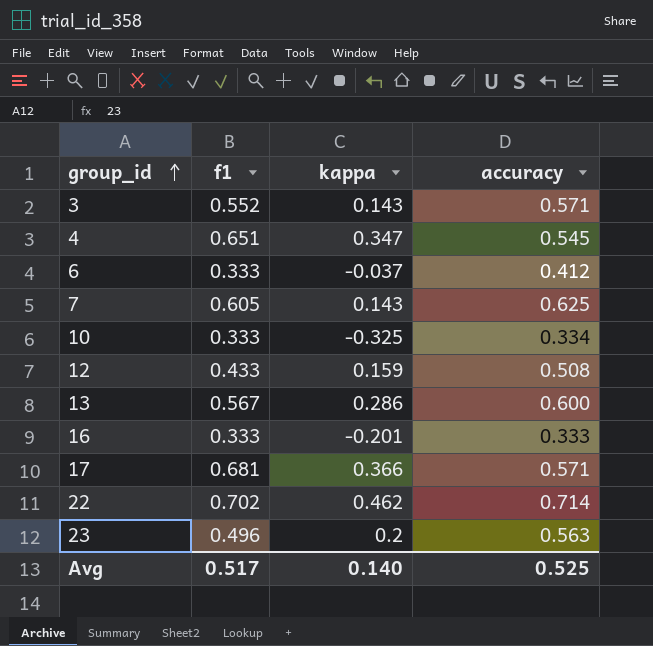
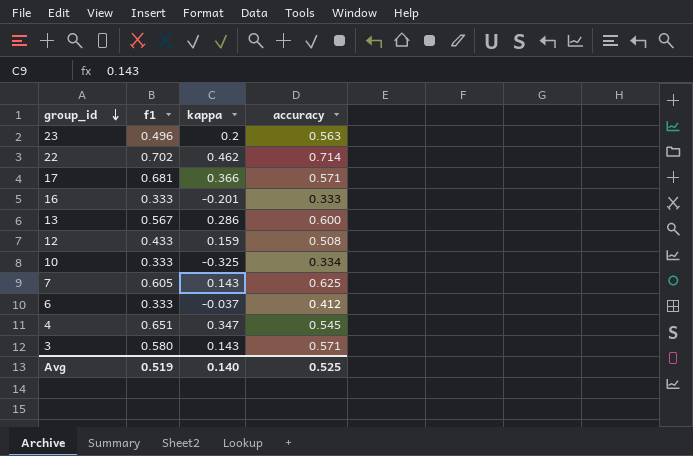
row order: group_id ascending -> group_id descending
3 | f1: 0.552 -> 0.580
Avg | f1: 0.517 -> 0.519

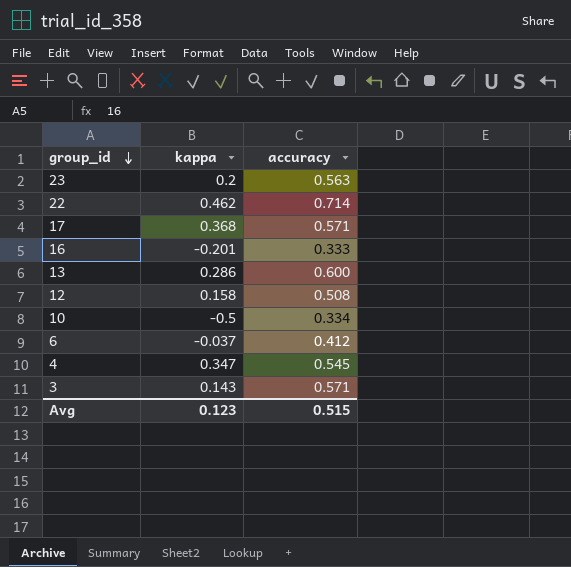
column f1 | position: 2 -> none
row 7: 0.605 | 0.143 | 0.625 -> none
17 | kappa: 0.366 -> 0.368
12 | kappa: 0.159 -> 0.158
10 | kappa: -0.325 -> -0.5
Avg | kappa: 0.140 -> 0.123
Avg | accuracy: 0.525 -> 0.515

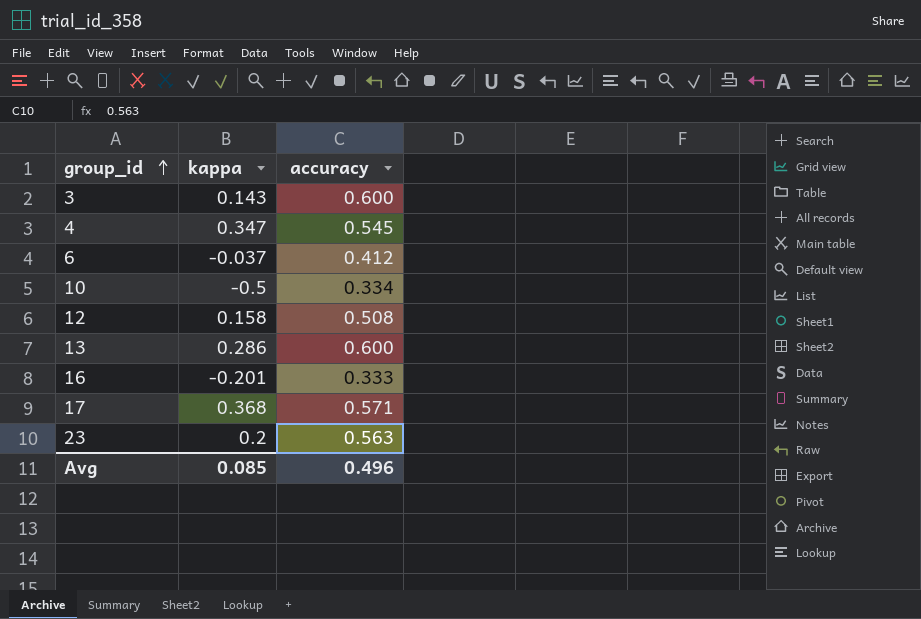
row order: group_id descending -> group_id ascending
row 22: 0.462 | 0.714 -> none
3 | accuracy: 0.571 -> 0.600
Avg | kappa: 0.123 -> 0.085
Avg | accuracy: 0.515 -> 0.496

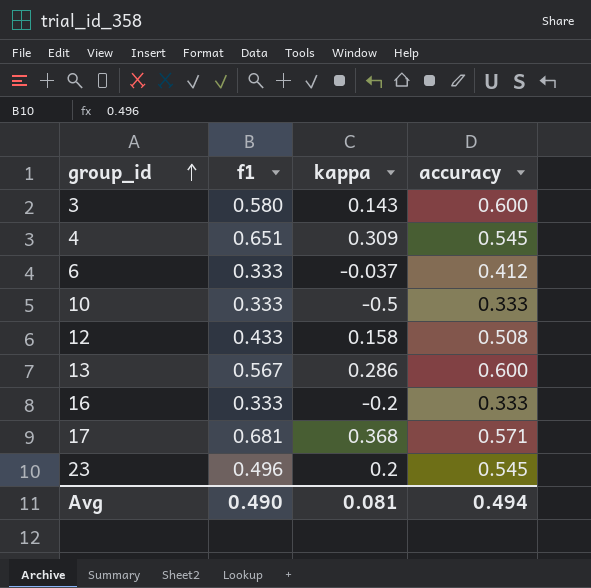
column f1 | position: none -> 2
4 | kappa: 0.347 -> 0.309
10 | accuracy: 0.334 -> 0.333
16 | kappa: -0.201 -> -0.2
23 | accuracy: 0.563 -> 0.545
Avg | kappa: 0.085 -> 0.081
Avg | accuracy: 0.496 -> 0.494

